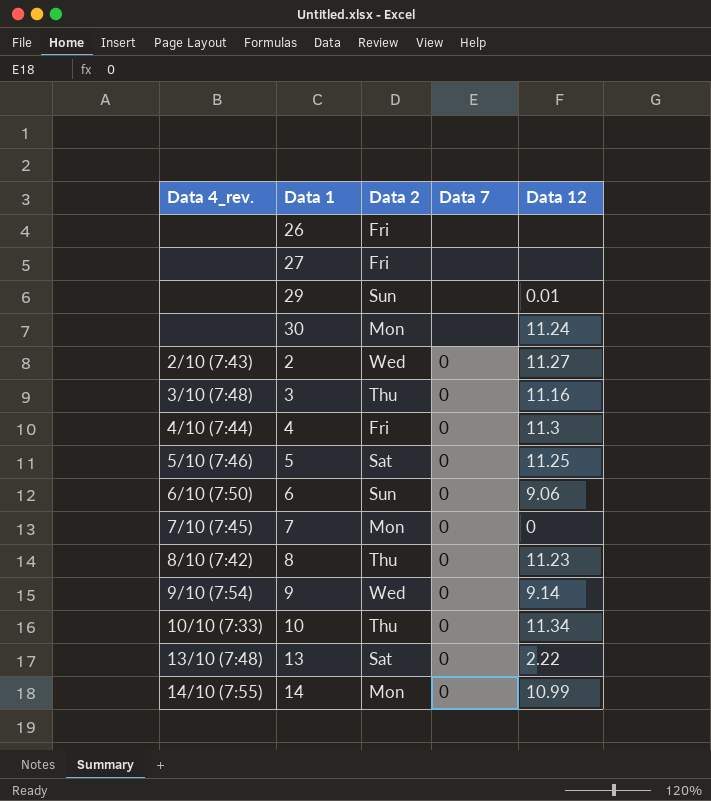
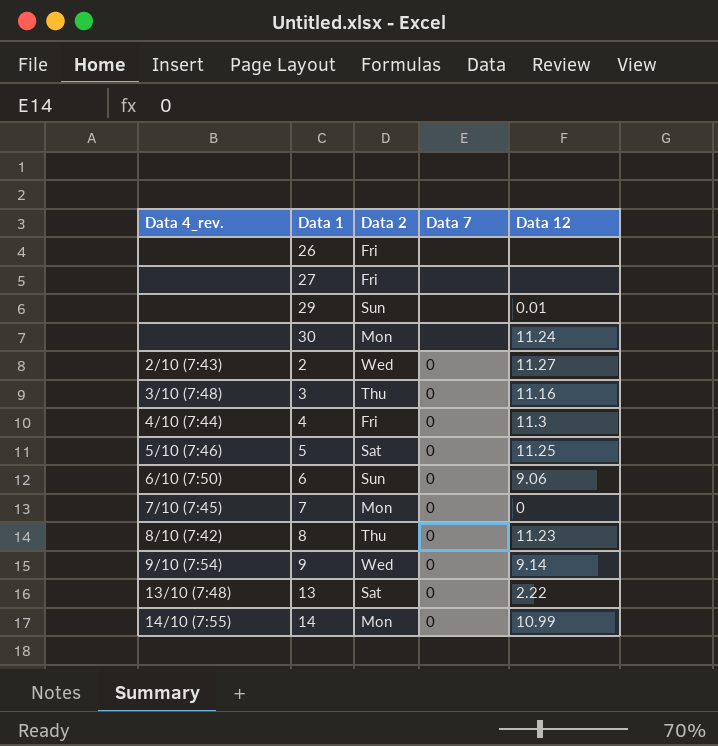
row 10: 10/10 (7:33) | Thu | 0 | 11.34 -> none

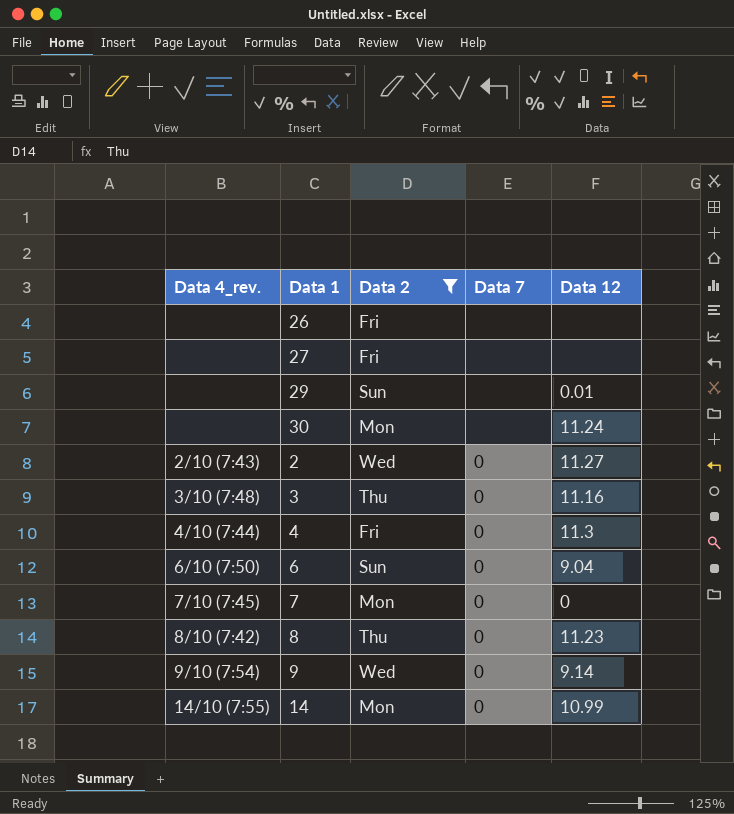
filter: none -> Data 2 != Sat
6 | Data 12: 9.06 -> 9.04

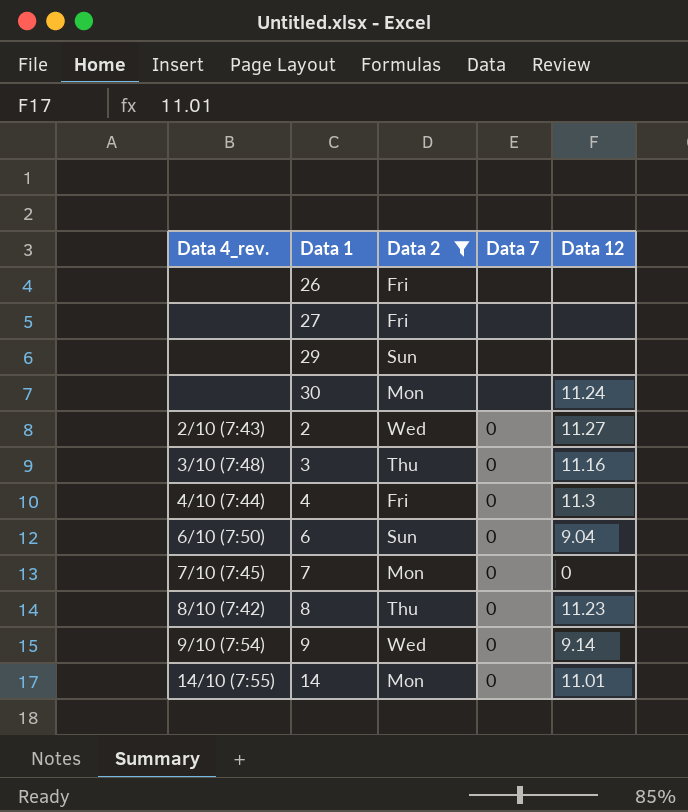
29 | Data 12: 0.01 -> none
14 | Data 12: 10.99 -> 11.01

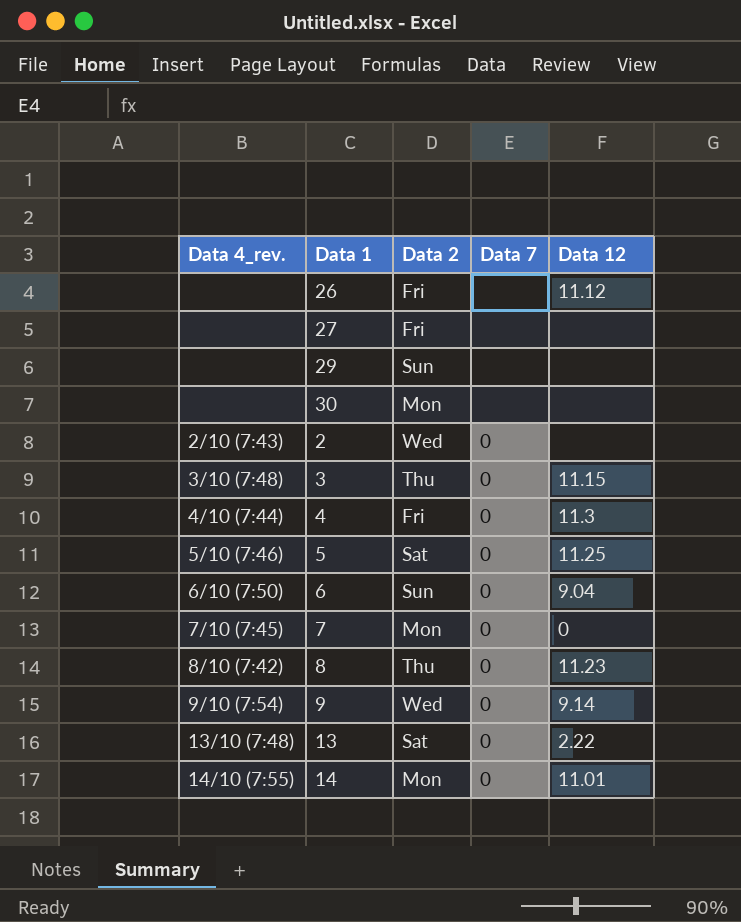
filter: Data 2 != Sat -> none
26 | Data 12: none -> 11.12
30 | Data 12: 11.24 -> none
2 | Data 12: 11.27 -> none
3 | Data 12: 11.16 -> 11.15

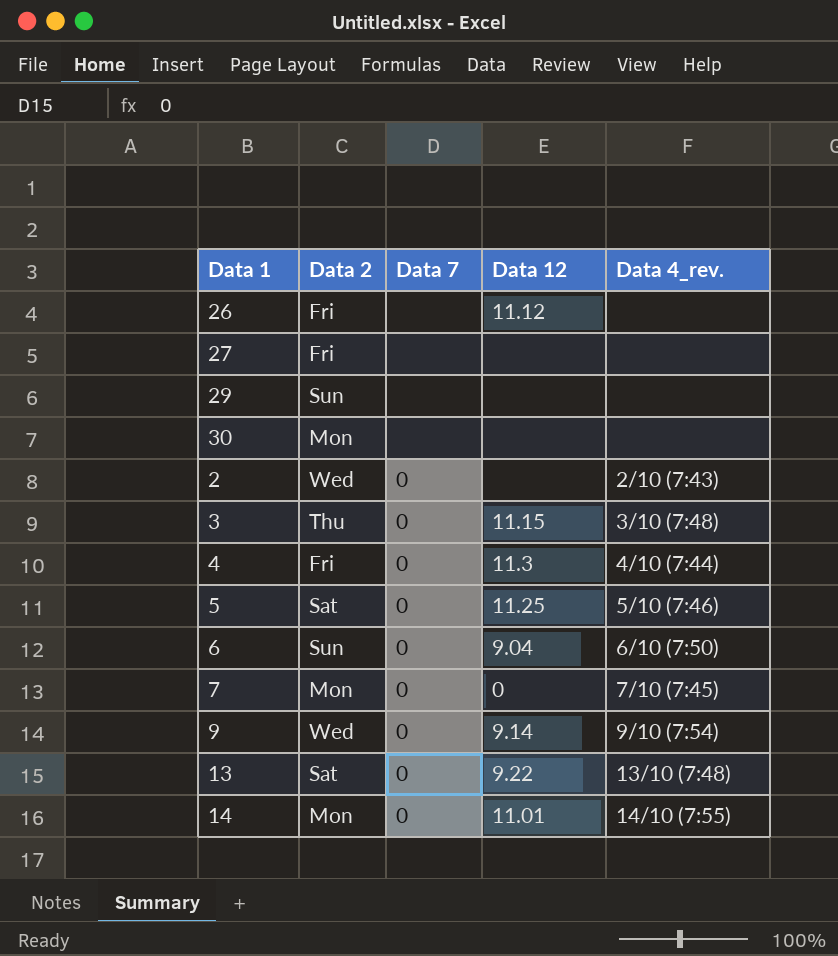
column Data 4_rev. | position: 1 -> 5
row 8: 8/10 (7:42) | Thu | 0 | 11.23 -> none
13 | Data 12: 2.22 -> 9.22

